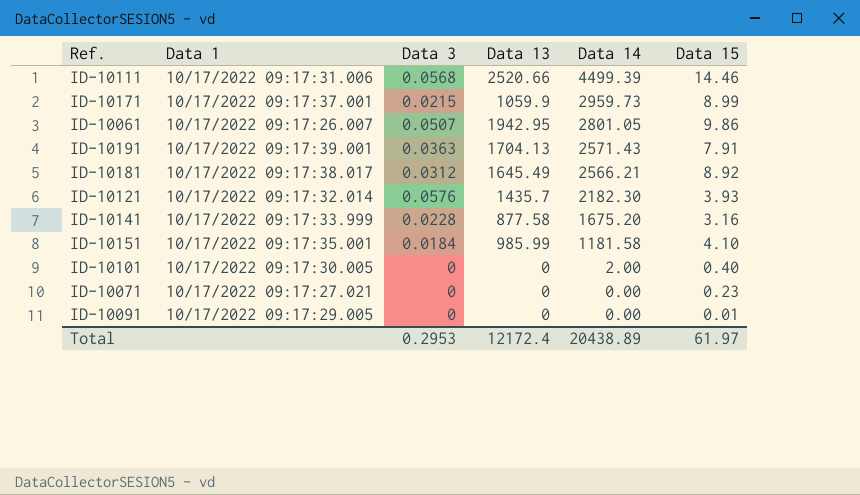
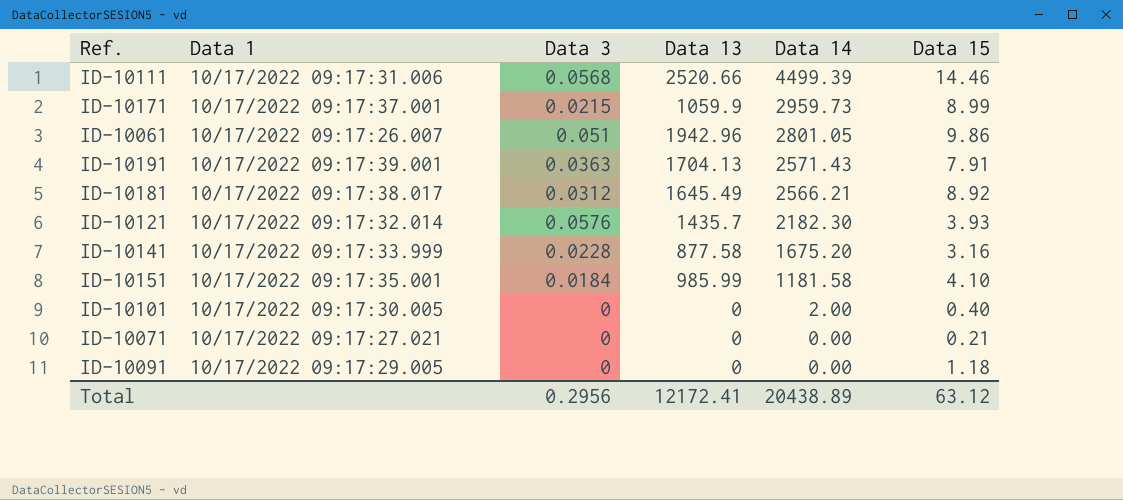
ID-10061 | Data 3: 0.0507 -> 0.051
ID-10061 | Data 13: 1942.95 -> 1942.96
ID-10071 | Data 15: 0.23 -> 0.21
ID-10091 | Data 15: 0.01 -> 1.18
Total | Data 3: 0.2953 -> 0.2956
Total | Data 13: 12172.4 -> 12172.41
Total | Data 15: 61.97 -> 63.12

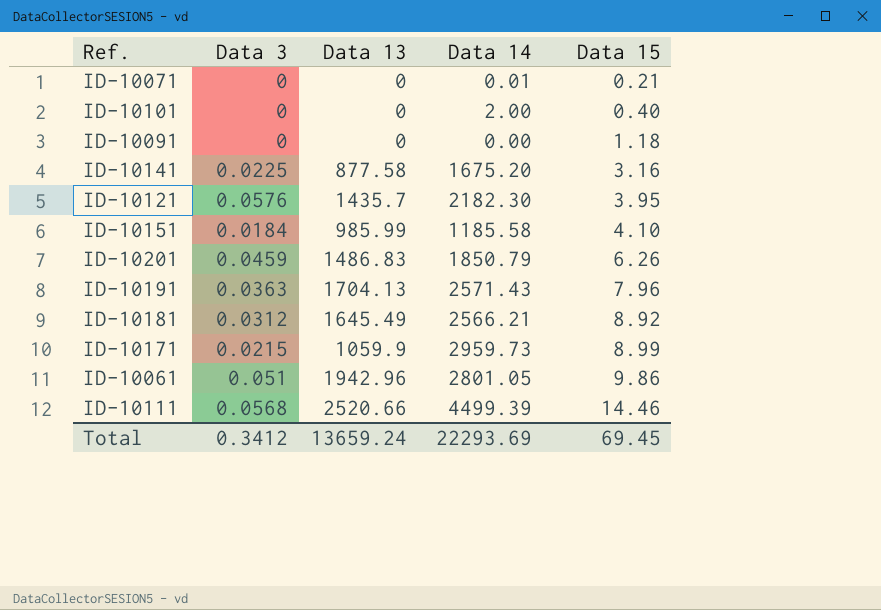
row order: Data 14 descending -> Data 15 ascending
column Data 1 | position: 2 -> none
ID-10071 | Data 14: 0.00 -> 0.01
ID-10141 | Data 3: 0.0228 -> 0.0225
ID-10121 | Data 15: 3.93 -> 3.95
ID-10151 | Data 14: 1181.58 -> 1185.58
row ID-10201: none -> 0.0459 | 1486.83 | 1850.79 | 6.26
ID-10191 | Data 15: 7.91 -> 7.96
Total | Data 3: 0.2956 -> 0.3412
Total | Data 13: 12172.41 -> 13659.24
Total | Data 14: 20438.89 -> 22293.69
Total | Data 15: 63.12 -> 69.45

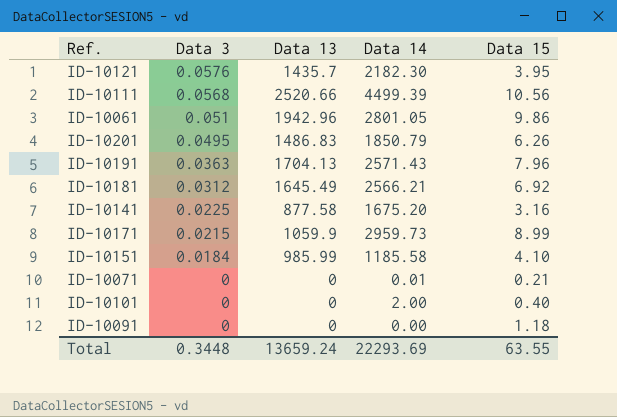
row order: Data 15 ascending -> Data 3 descending
ID-10111 | Data 15: 14.46 -> 10.56
ID-10201 | Data 3: 0.0459 -> 0.0495
ID-10181 | Data 15: 8.92 -> 6.92
Total | Data 3: 0.3412 -> 0.3448
Total | Data 15: 69.45 -> 63.55

